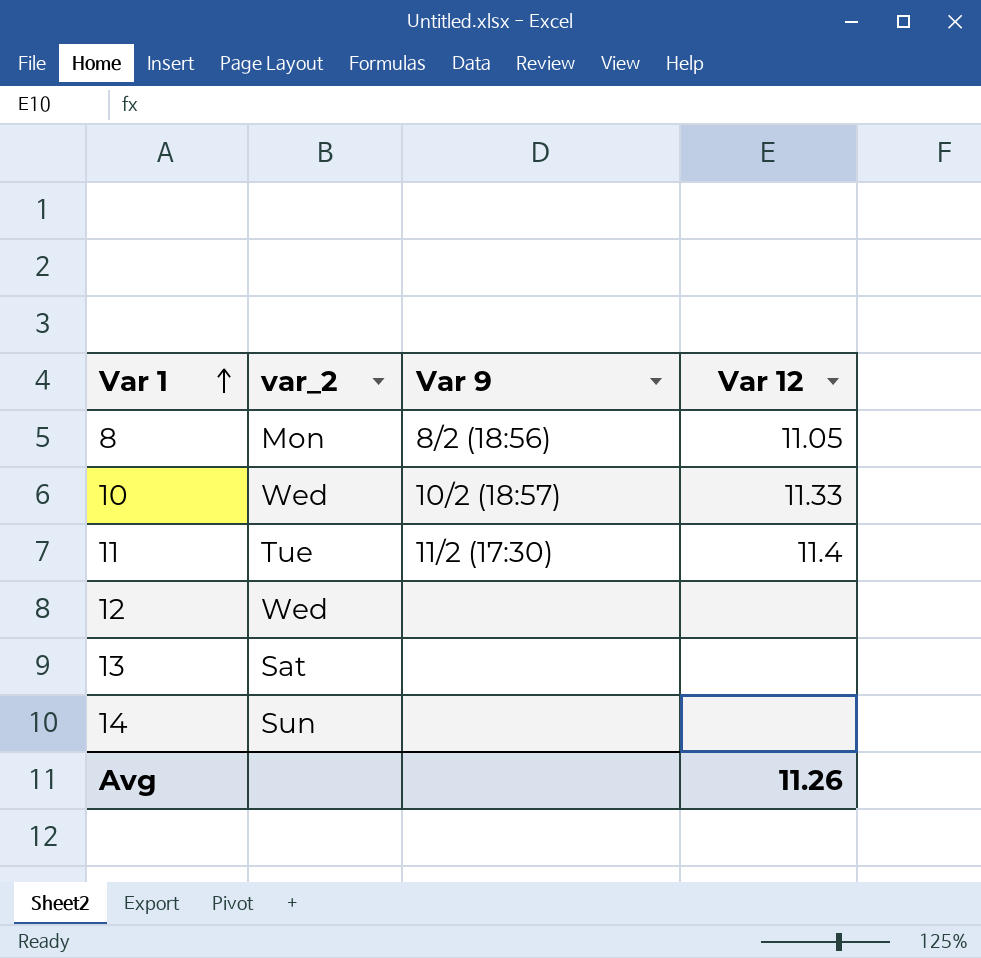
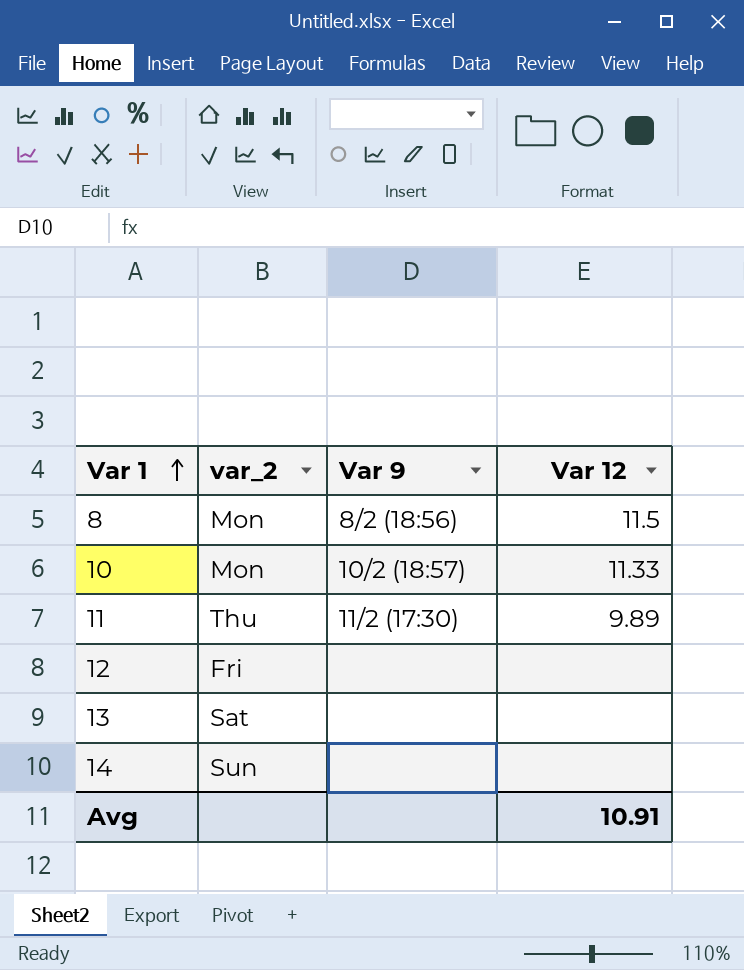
8 | Var 12: 11.05 -> 11.5
10 | var_2: Wed -> Mon
11 | var_2: Tue -> Thu
11 | Var 12: 11.4 -> 9.89
12 | var_2: Wed -> Fri
Avg | Var 12: 11.26 -> 10.91

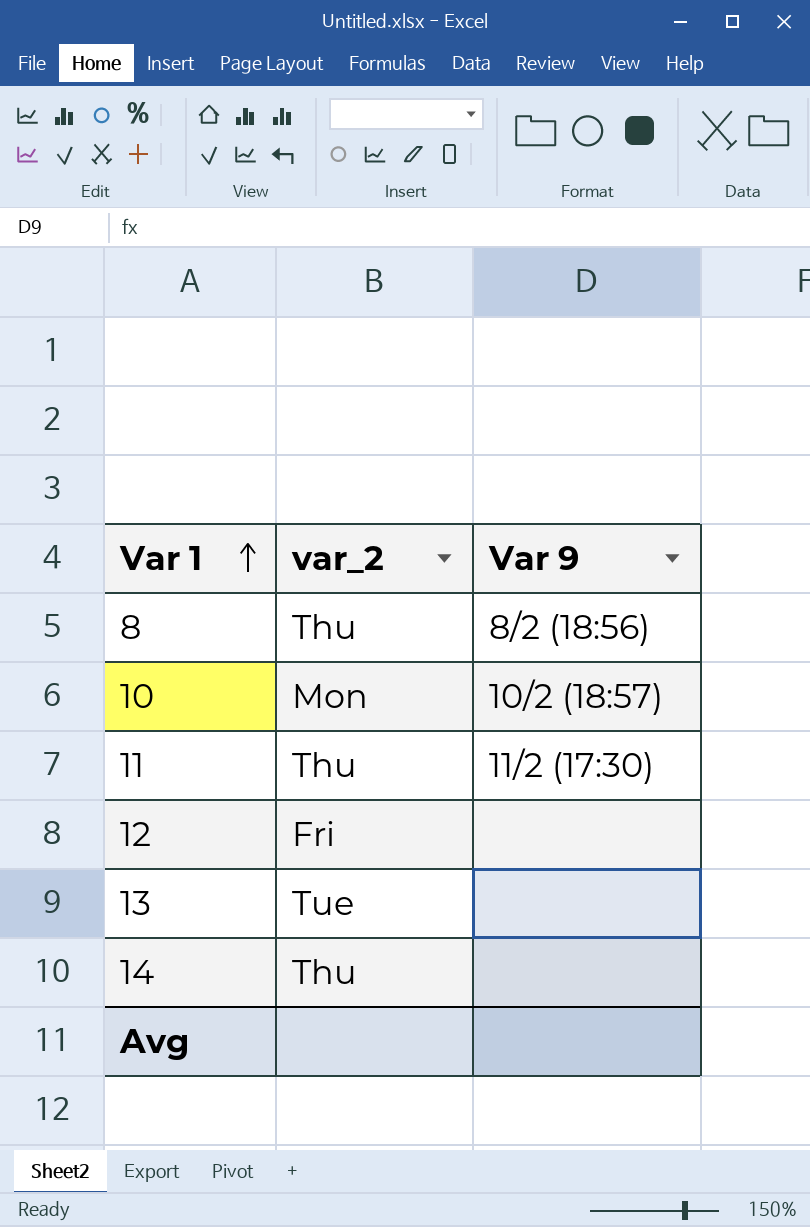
column Var 12 | position: 4 -> none
8 | var_2: Mon -> Thu
13 | var_2: Sat -> Tue
14 | var_2: Sun -> Thu

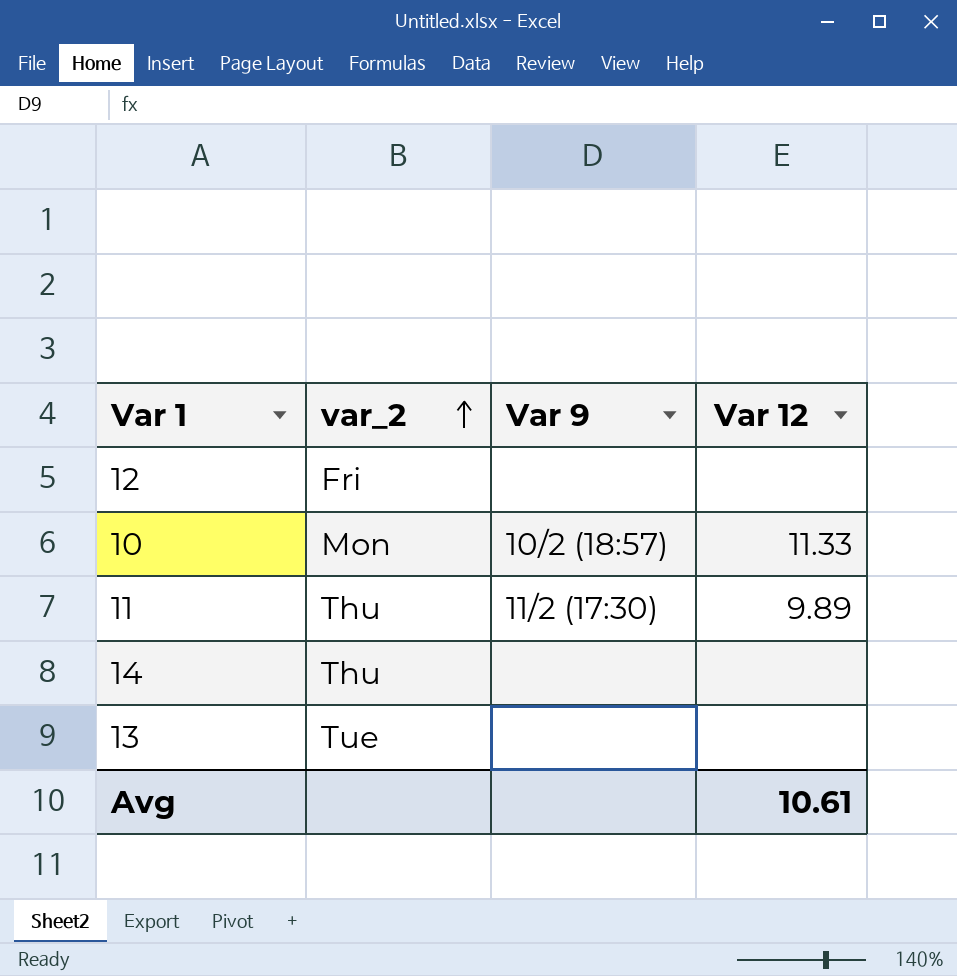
row order: Var 1 ascending -> var_2 ascending
column Var 12 | position: none -> 4
row 8: Thu | 8/2 (18:56) -> none

